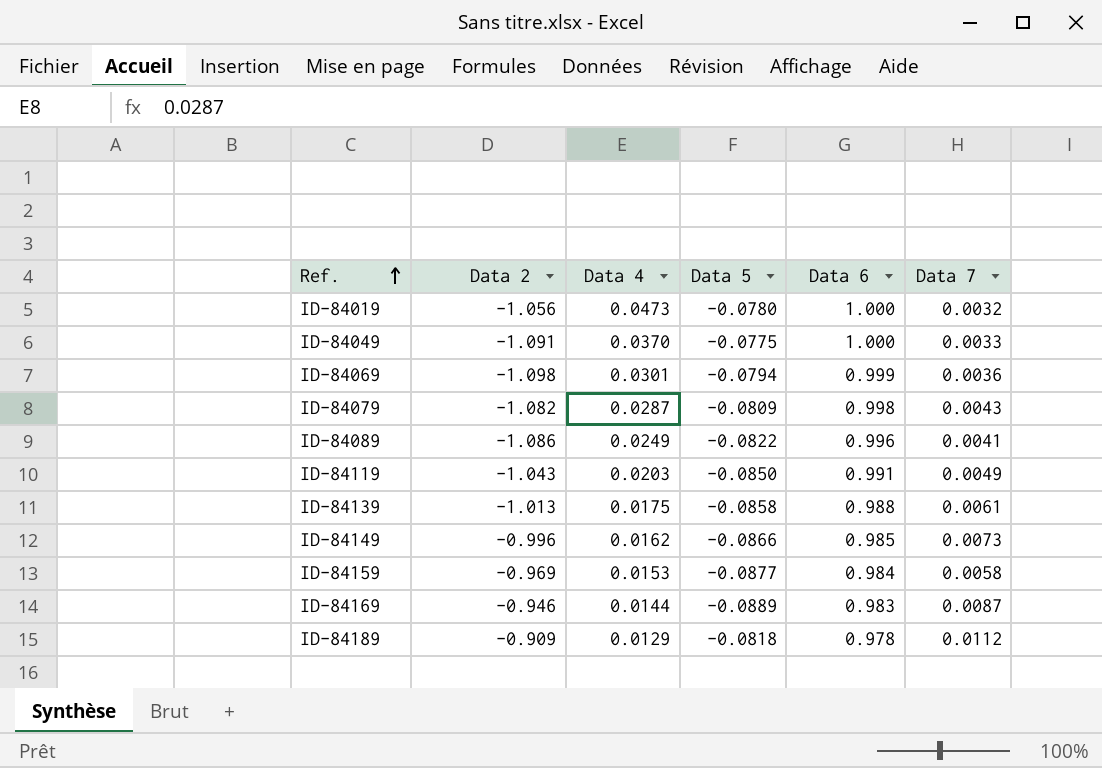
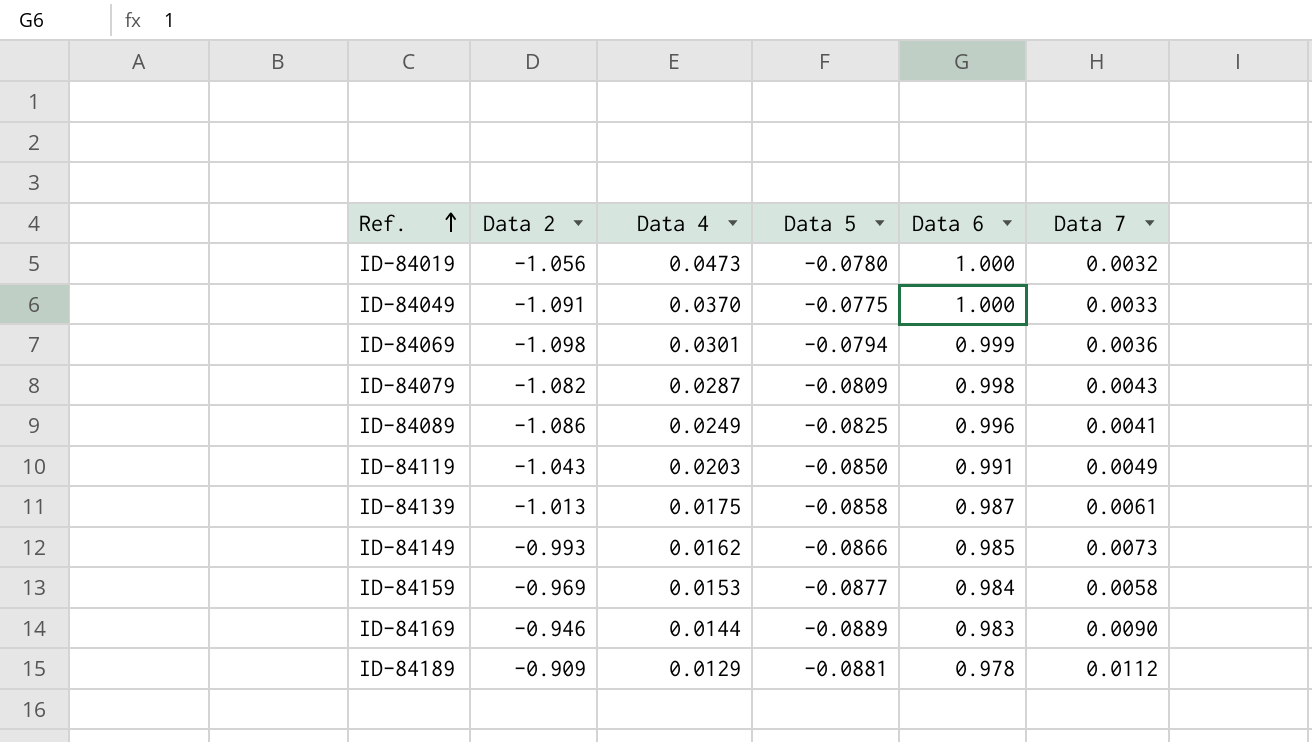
ID-84089 | Data 5: -0.0822 -> -0.0825
ID-84139 | Data 6: 0.988 -> 0.987
ID-84149 | Data 2: -0.996 -> -0.993
ID-84169 | Data 7: 0.0087 -> 0.0090
ID-84189 | Data 5: -0.0818 -> -0.0881

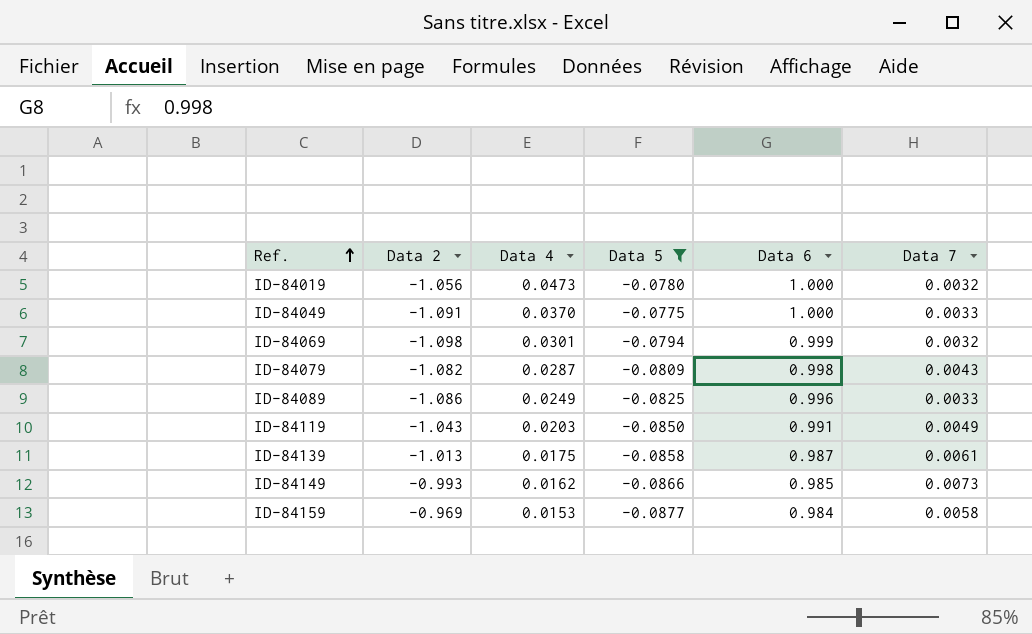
filter: none -> Data 5 >= -0.0877
ID-84069 | Data 7: 0.0036 -> 0.0032
ID-84089 | Data 7: 0.0041 -> 0.0033

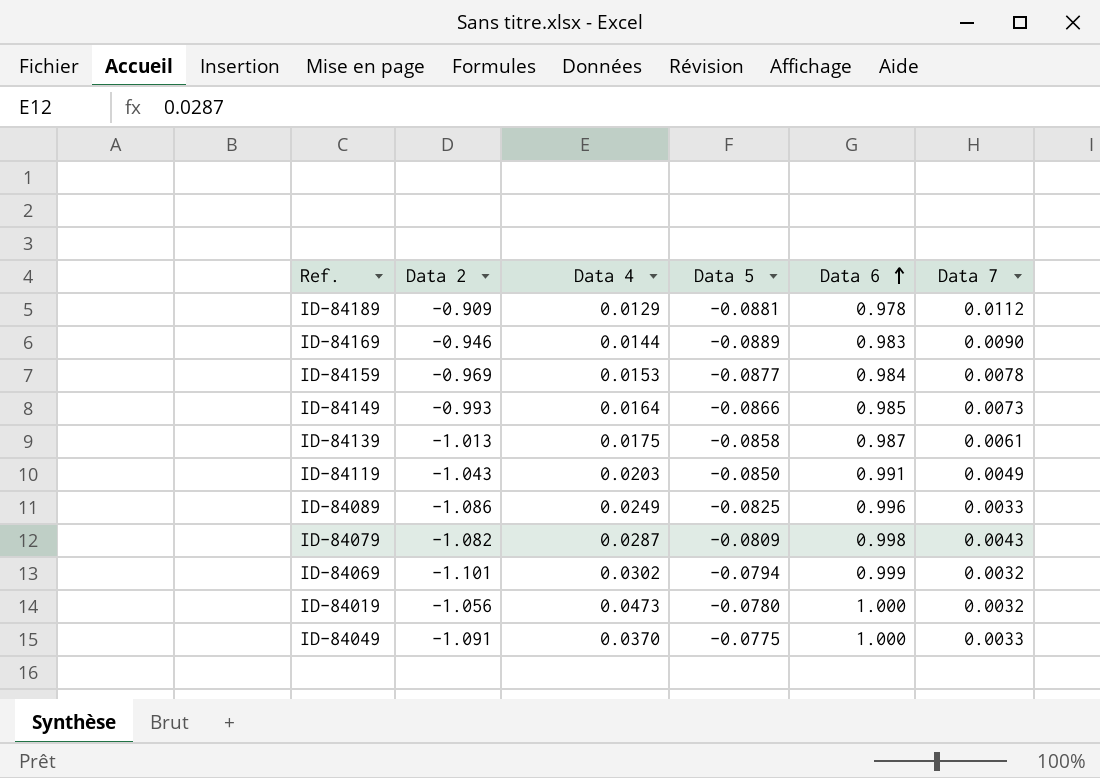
filter: Data 5 >= -0.0877 -> none
row order: Ref. ascending -> Data 6 ascending
ID-84159 | Data 7: 0.0058 -> 0.0078
ID-84149 | Data 4: 0.0162 -> 0.0164
ID-84069 | Data 2: -1.098 -> -1.101
ID-84069 | Data 4: 0.0301 -> 0.0302

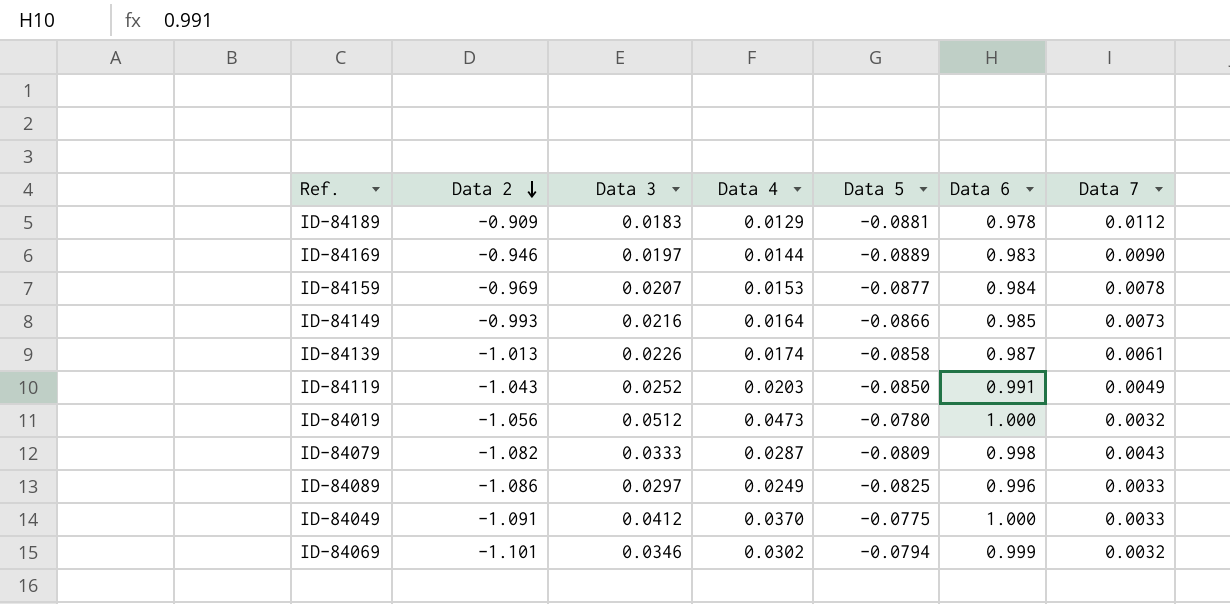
row order: Data 6 ascending -> Data 2 descending
column Data 3 | position: none -> 3
ID-84139 | Data 4: 0.0175 -> 0.0174

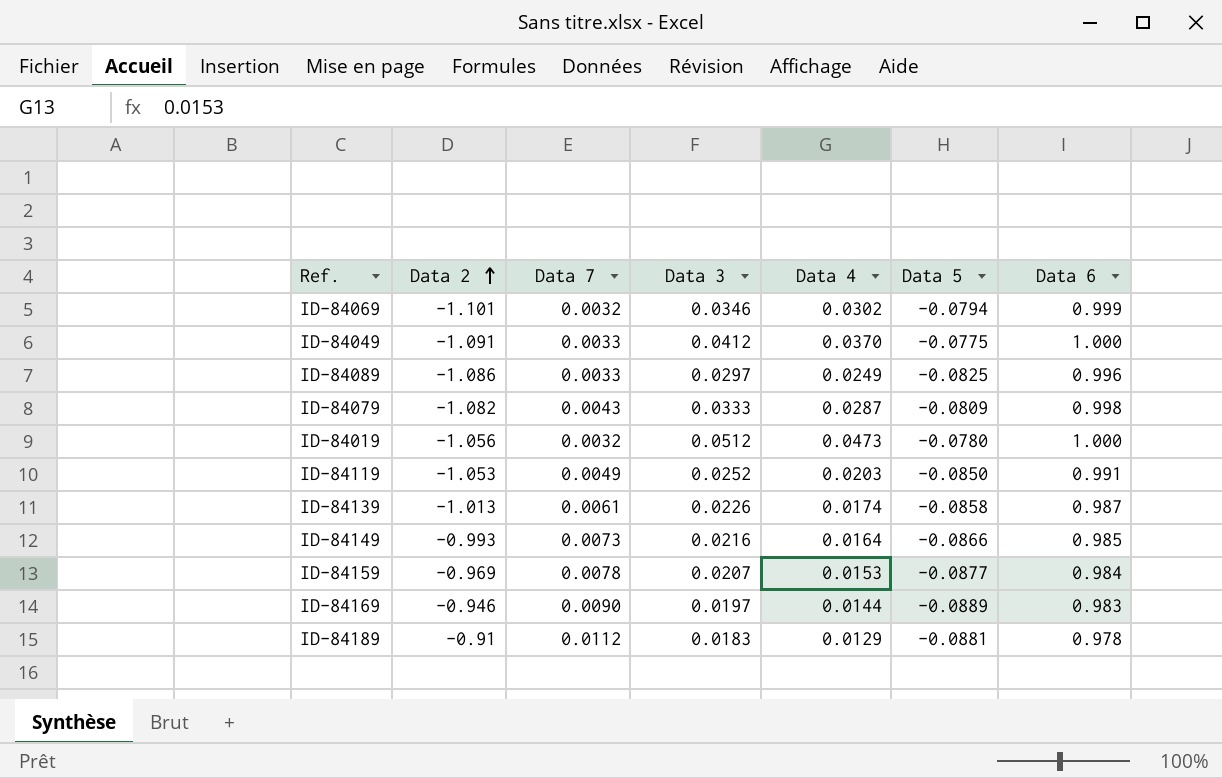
row order: Data 2 descending -> Data 2 ascending
column Data 7 | position: 7 -> 3
ID-84119 | Data 2: -1.043 -> -1.053
ID-84189 | Data 2: -0.909 -> -0.91

